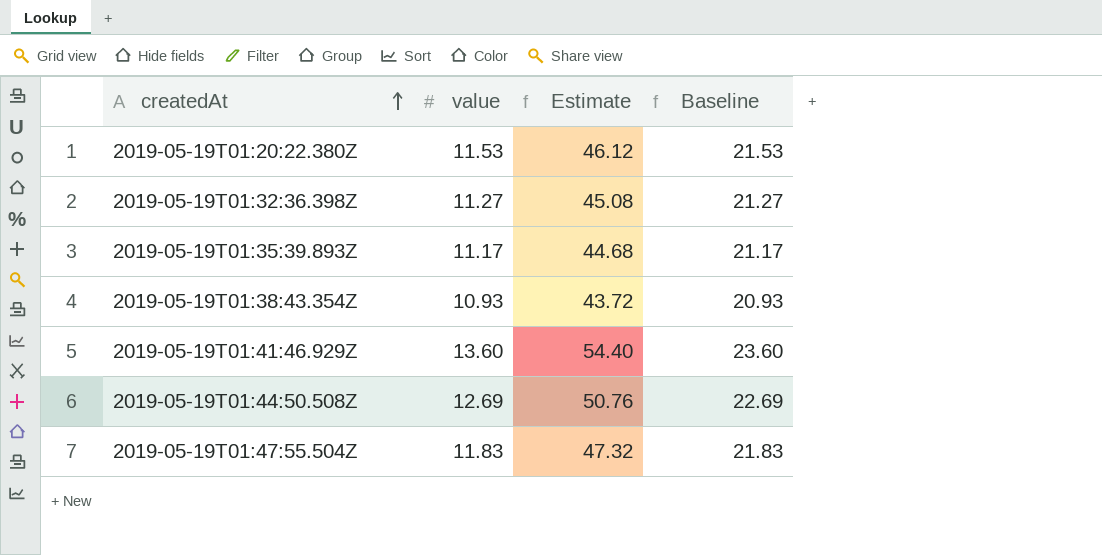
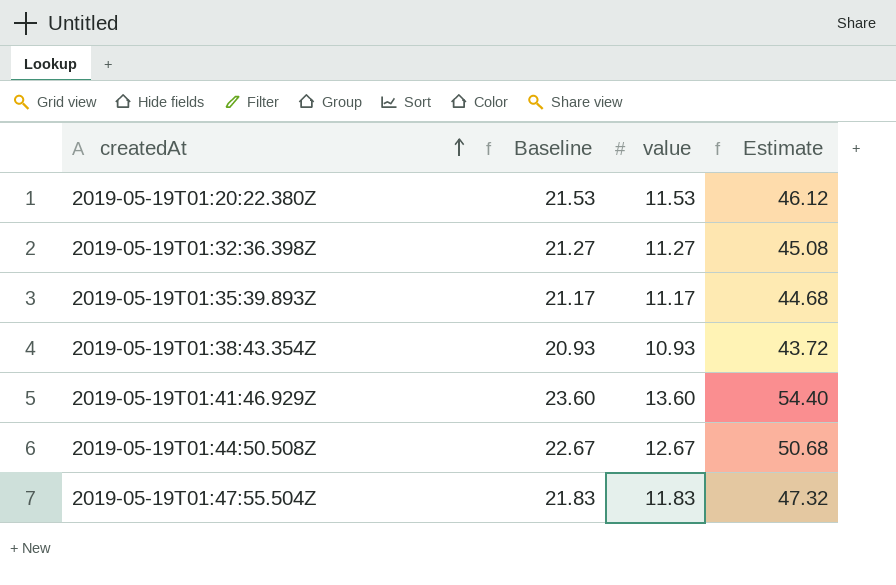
column Baseline | position: 4 -> 2
2019-05-19T01:44:50.508Z | Baseline: 22.69 -> 22.67
2019-05-19T01:44:50.508Z | value: 12.69 -> 12.67
2019-05-19T01:44:50.508Z | Estimate: 50.76 -> 50.68

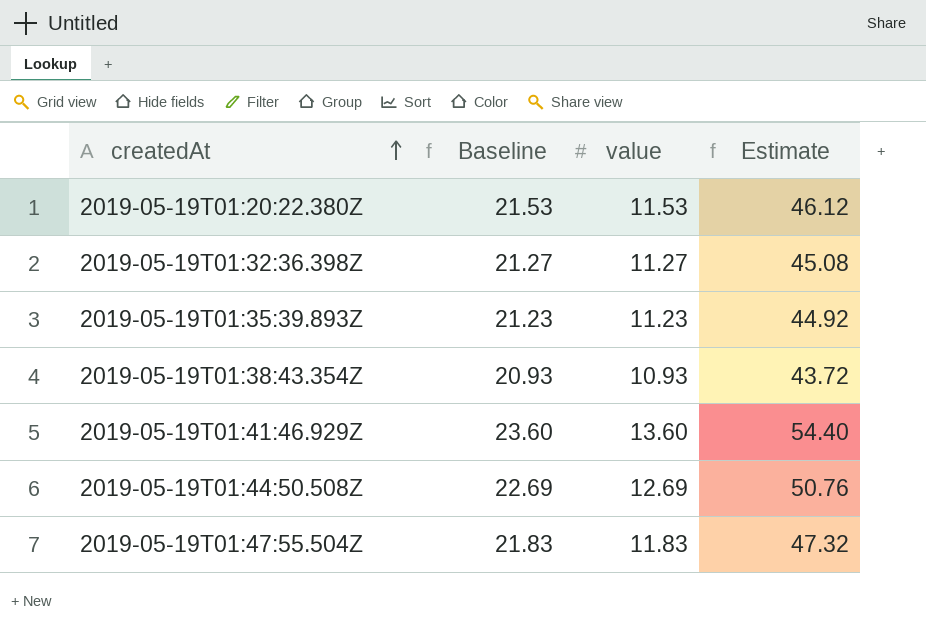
2019-05-19T01:35:39.893Z | Baseline: 21.17 -> 21.23
2019-05-19T01:35:39.893Z | value: 11.17 -> 11.23
2019-05-19T01:35:39.893Z | Estimate: 44.68 -> 44.92
2019-05-19T01:44:50.508Z | Baseline: 22.67 -> 22.69
2019-05-19T01:44:50.508Z | value: 12.67 -> 12.69
2019-05-19T01:44:50.508Z | Estimate: 50.68 -> 50.76

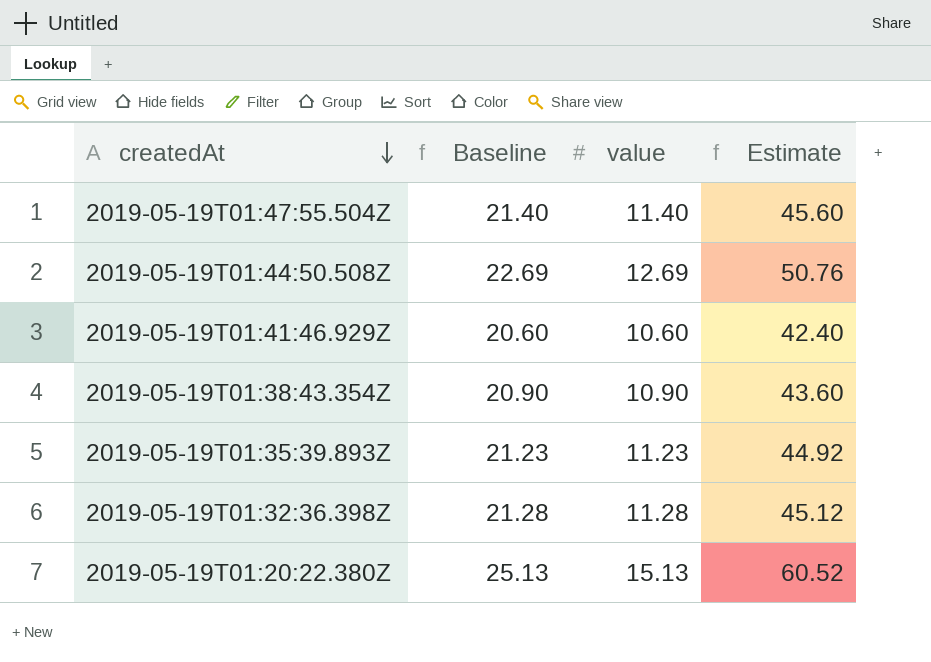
row order: createdAt ascending -> createdAt descending
2019-05-19T01:47:55.504Z | Baseline: 21.83 -> 21.40
2019-05-19T01:47:55.504Z | value: 11.83 -> 11.40
2019-05-19T01:47:55.504Z | Estimate: 47.32 -> 45.60
2019-05-19T01:41:46.929Z | Baseline: 23.60 -> 20.60
2019-05-19T01:41:46.929Z | value: 13.60 -> 10.60
2019-05-19T01:41:46.929Z | Estimate: 54.40 -> 42.40
2019-05-19T01:38:43.354Z | Baseline: 20.93 -> 20.90
2019-05-19T01:38:43.354Z | value: 10.93 -> 10.90
2019-05-19T01:38:43.354Z | Estimate: 43.72 -> 43.60
2019-05-19T01:32:36.398Z | Baseline: 21.27 -> 21.28
2019-05-19T01:32:36.398Z | value: 11.27 -> 11.28
2019-05-19T01:32:36.398Z | Estimate: 45.08 -> 45.12
2019-05-19T01:20:22.380Z | Baseline: 21.53 -> 25.13
2019-05-19T01:20:22.380Z | value: 11.53 -> 15.13
2019-05-19T01:20:22.380Z | Estimate: 46.12 -> 60.52

